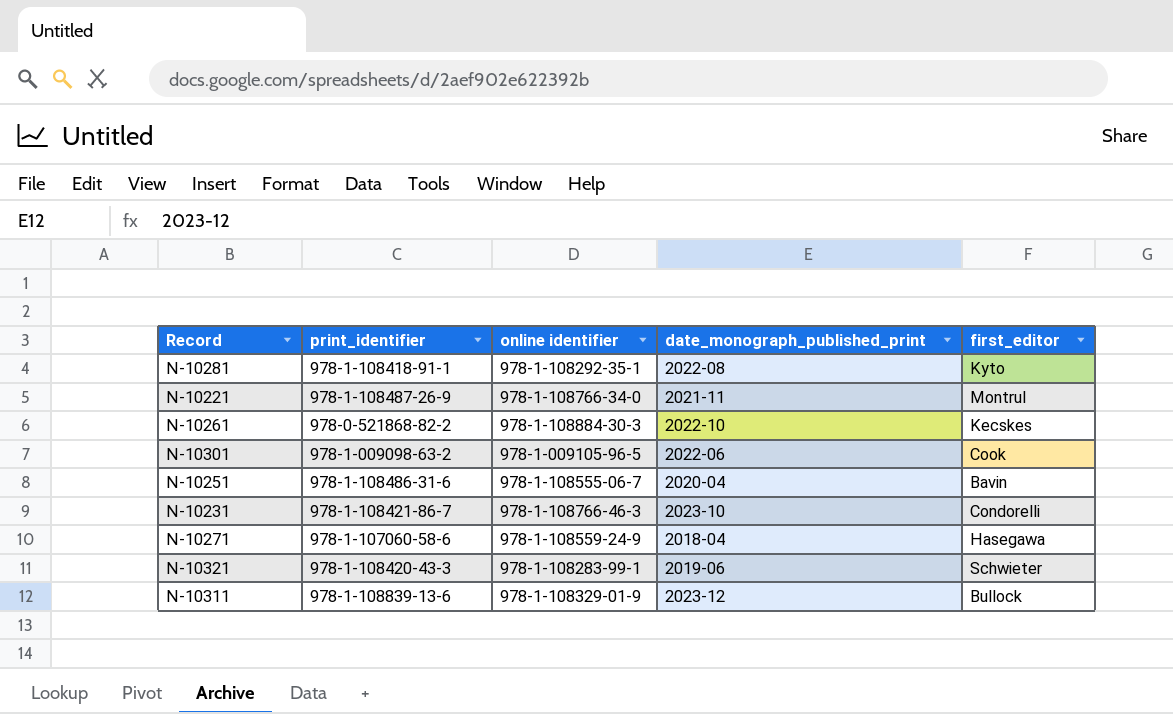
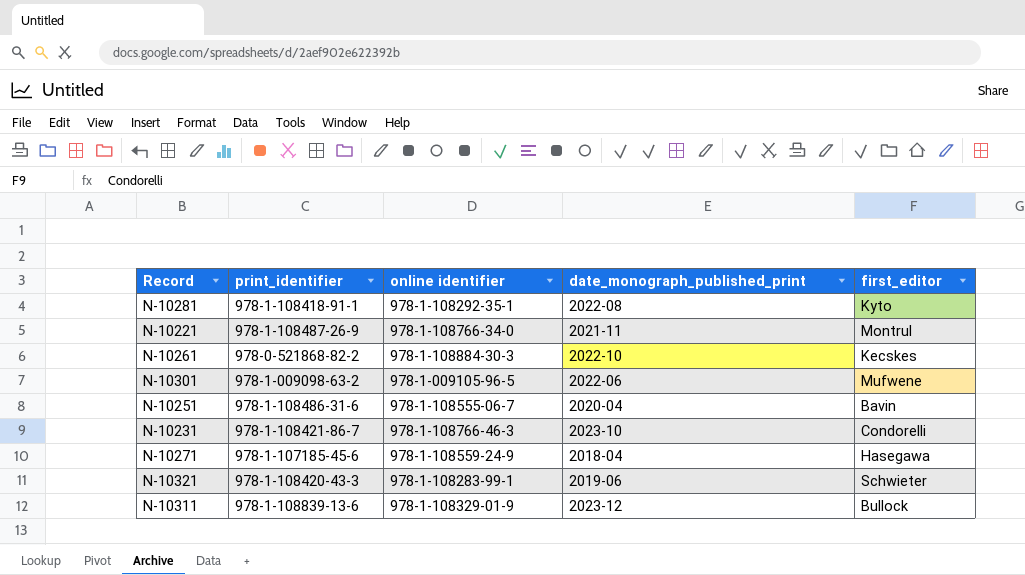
N-10301 | first_editor: Cook -> Mufwene
N-10271 | print_identifier: 978-1-107060-58-6 -> 978-1-107185-45-6

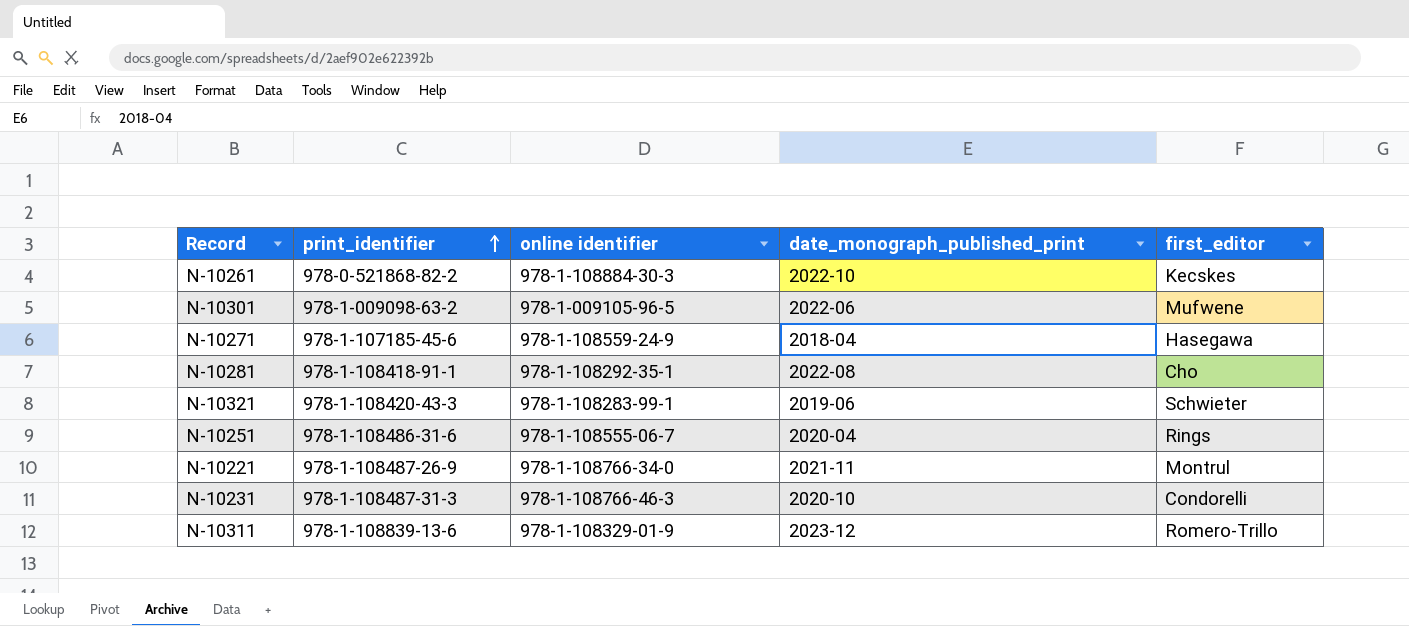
row order: none -> print_identifier ascending
N-10281 | first_editor: Kyto -> Cho
N-10251 | first_editor: Bavin -> Rings
N-10231 | print_identifier: 978-1-108421-86-7 -> 978-1-108487-31-3
N-10231 | date_monograph_published_print: 2023-10 -> 2020-10
N-10311 | first_editor: Bullock -> Romero-Trillo

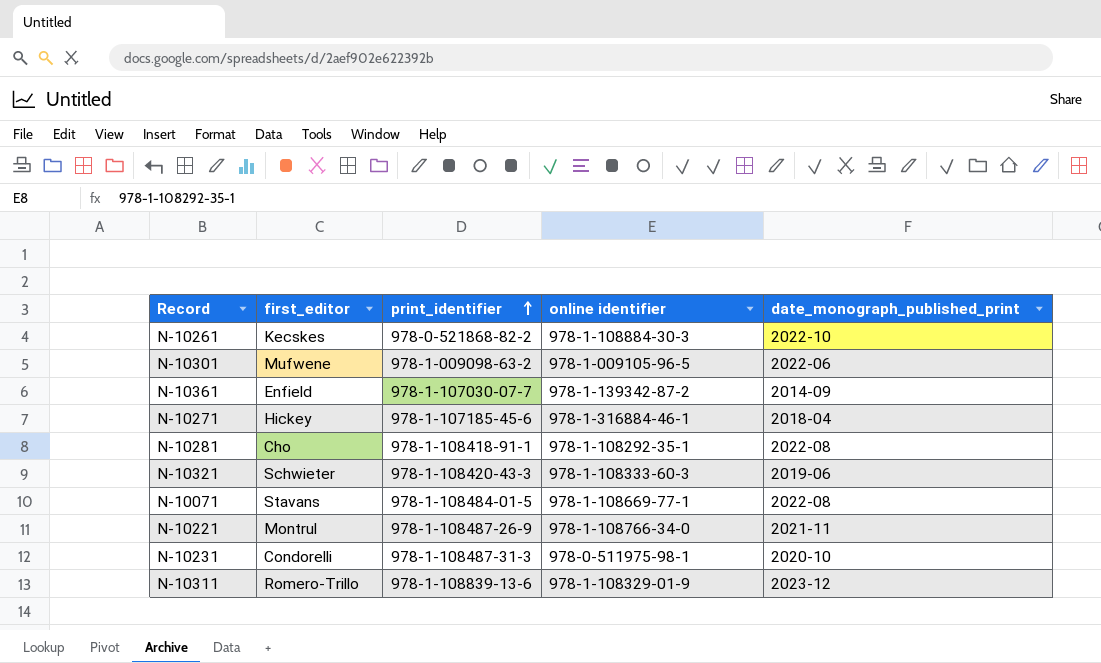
column first_editor | position: 5 -> 2
row N-10251: 978-1-108486-31-6 | 978-1-108555-06-7 | 2020-04 | Rings -> none
row N-10361: none -> Enfield | 978-1-107030-07-7 | 978-1-139342-87-2 | 2014-09
N-10271 | first_editor: Hasegawa -> Hickey
N-10271 | online identifier: 978-1-108559-24-9 -> 978-1-316884-46-1
N-10321 | online identifier: 978-1-108283-99-1 -> 978-1-108333-60-3
row N-10071: none -> Stavans | 978-1-108484-01-5 | 978-1-108669-77-1 | 2022-08
N-10231 | online identifier: 978-1-108766-46-3 -> 978-0-511975-98-1

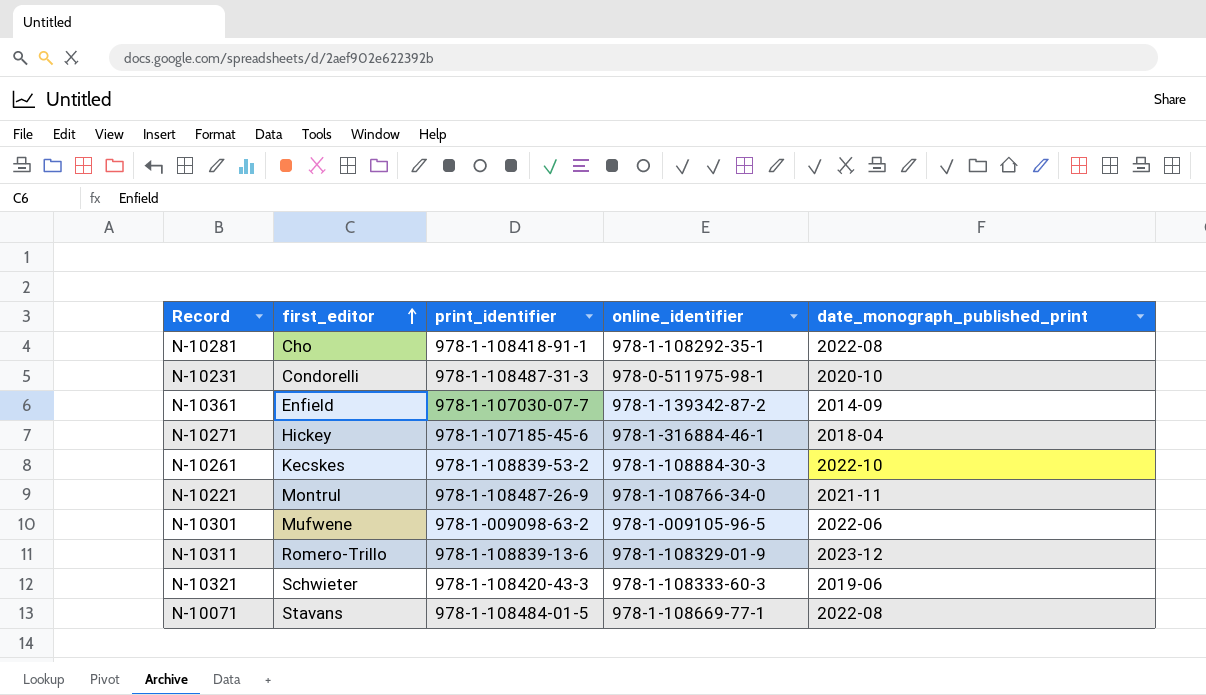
row order: print_identifier ascending -> first_editor ascending
column name: online identifier -> online_identifier
N-10261 | print_identifier: 978-0-521868-82-2 -> 978-1-108839-53-2

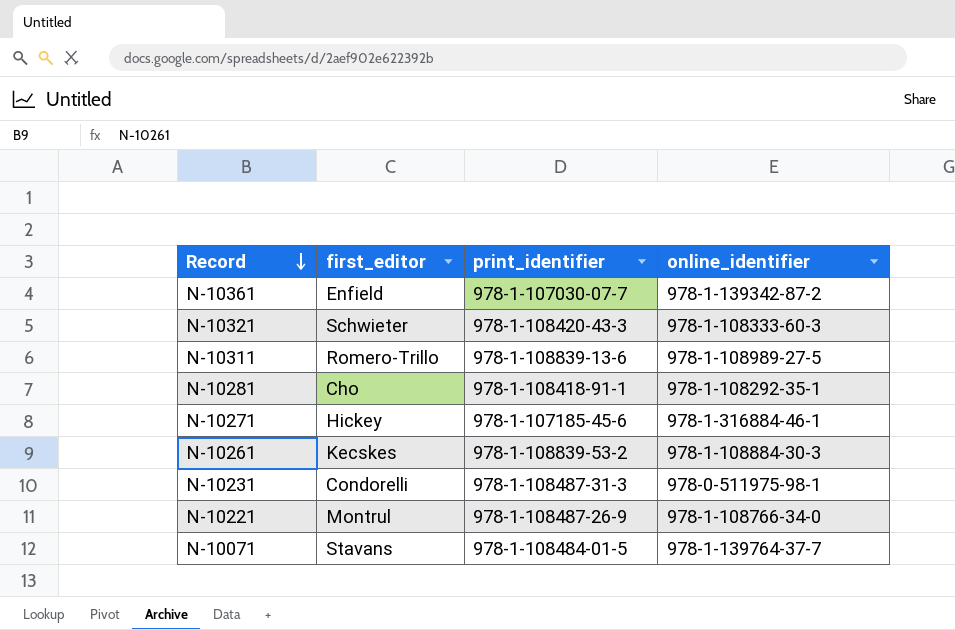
row order: first_editor ascending -> Record descending
column date_monograph_published_print | position: 5 -> none
row N-10301: Mufwene | 978-1-009098-63-2 | 978-1-009105-96-5 | 2022-06 -> none
N-10311 | online_identifier: 978-1-108329-01-9 -> 978-1-108989-27-5
N-10071 | online_identifier: 978-1-108669-77-1 -> 978-1-139764-37-7

